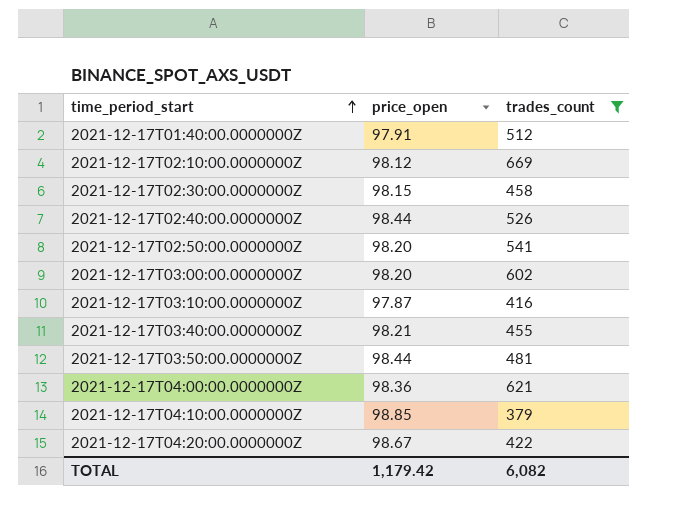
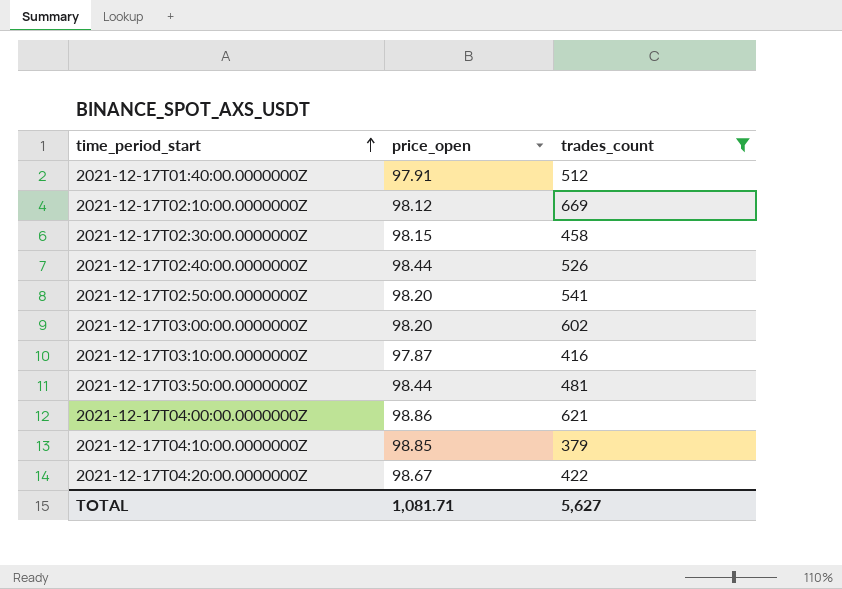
row 2021-12-17T03:40:00.0000000Z: 98.21 | 455 -> none
2021-12-17T04:00:00.0000000Z | price_open: 98.36 -> 98.86
TOTAL | price_open: 1,179.42 -> 1,081.71
TOTAL | trades_count: 6,082 -> 5,627

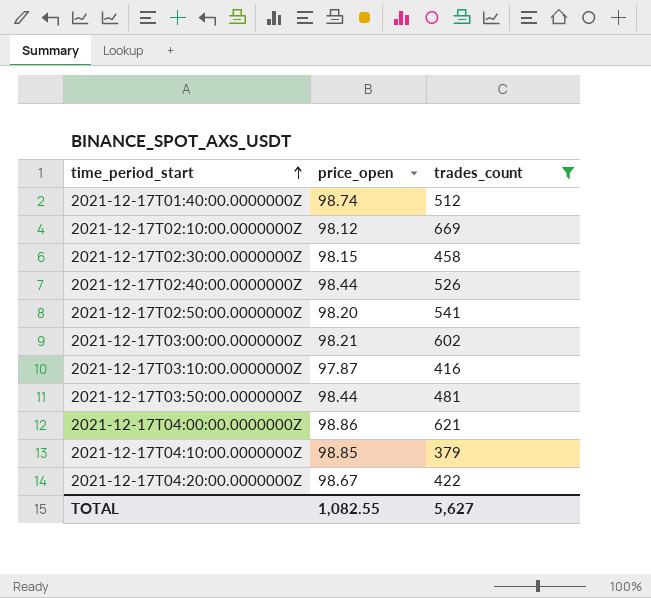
2021-12-17T01:40:00.0000000Z | price_open: 97.91 -> 98.74
2021-12-17T03:00:00.0000000Z | price_open: 98.20 -> 98.21
TOTAL | price_open: 1,081.71 -> 1,082.55

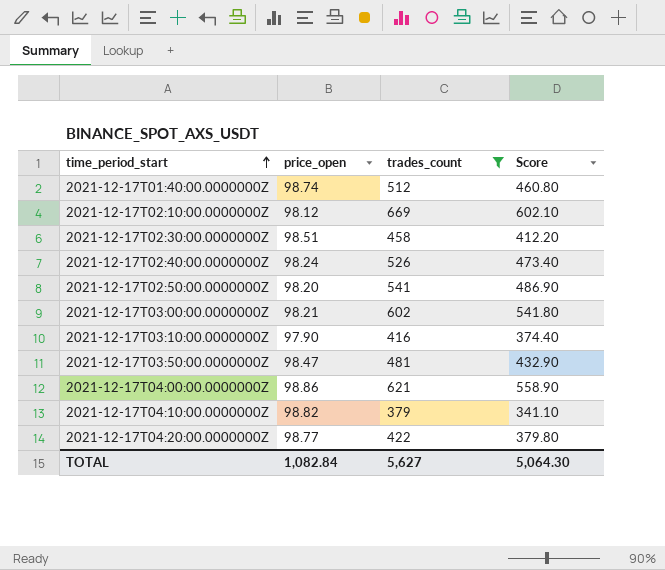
column Score | formula: none -> [trades_count] * 0.9
2021-12-17T02:30:00.0000000Z | price_open: 98.15 -> 98.51
2021-12-17T02:40:00.0000000Z | price_open: 98.44 -> 98.24
2021-12-17T03:10:00.0000000Z | price_open: 97.87 -> 97.90
2021-12-17T03:50:00.0000000Z | price_open: 98.44 -> 98.47
2021-12-17T04:10:00.0000000Z | price_open: 98.85 -> 98.82
2021-12-17T04:20:00.0000000Z | price_open: 98.67 -> 98.77
TOTAL | price_open: 1,082.55 -> 1,082.84

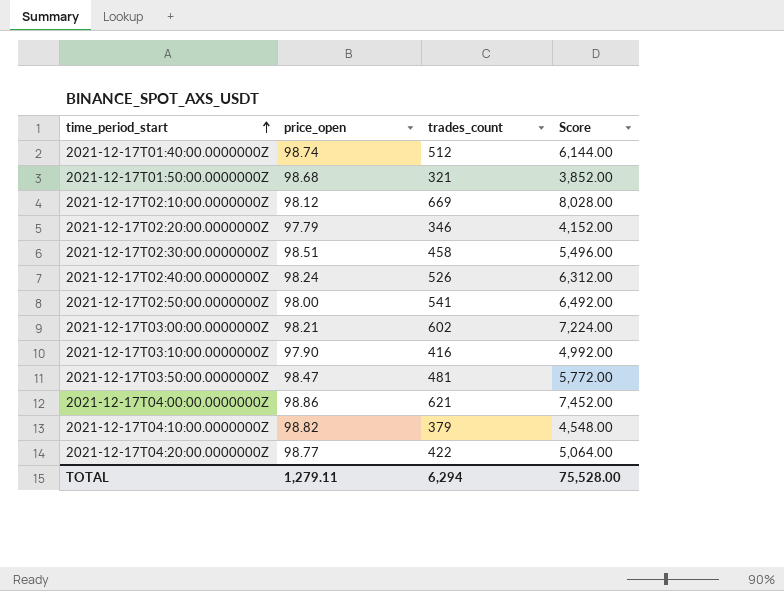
filter: trades_count >= 379 -> none
column Score | formula: [trades_count] * 0.9 -> [trades_count] * 12
2021-12-17T02:50:00.0000000Z | price_open: 98.20 -> 98.00
TOTAL | price_open: 1,082.84 -> 1,279.11
TOTAL | trades_count: 5,627 -> 6,294
TOTAL | Score: 5,064.30 -> 75,528.00

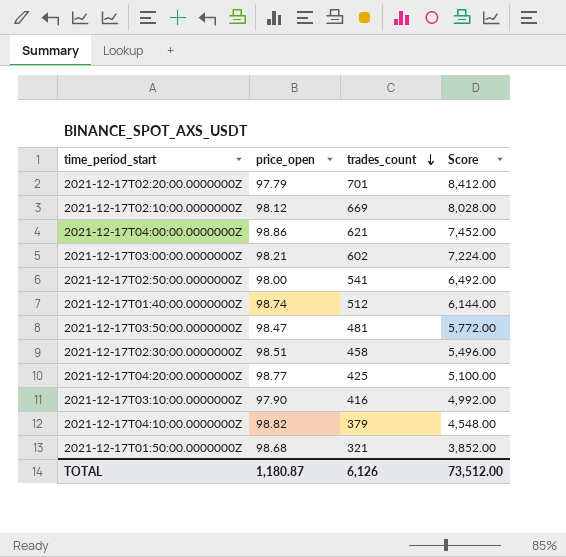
row order: time_period_start ascending -> trades_count descending
row 2021-12-17T02:40:00.0000000Z: 98.24 | 526 | 6,312.00 -> none
2021-12-17T02:20:00.0000000Z | trades_count: 346 -> 701
2021-12-17T02:20:00.0000000Z | Score: 4,152.00 -> 8,412.00
2021-12-17T04:20:00.0000000Z | trades_count: 422 -> 425
2021-12-17T04:20:00.0000000Z | Score: 5,064.00 -> 5,100.00
TOTAL | price_open: 1,279.11 -> 1,180.87
TOTAL | trades_count: 6,294 -> 6,126
TOTAL | Score: 75,528.00 -> 73,512.00

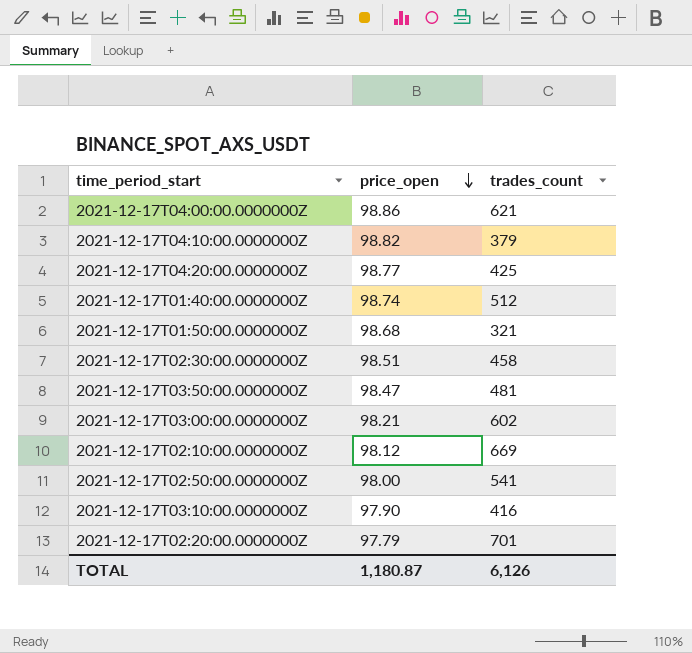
row order: trades_count descending -> price_open descending
column Score | formula: [trades_count] * 12 -> none

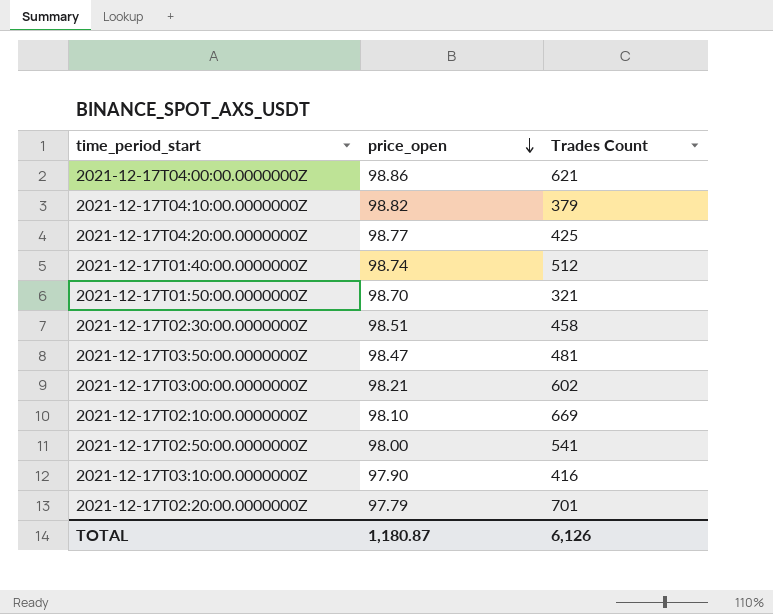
column name: trades_count -> Trades Count
2021-12-17T01:50:00.0000000Z | price_open: 98.68 -> 98.70
2021-12-17T02:10:00.0000000Z | price_open: 98.12 -> 98.10

